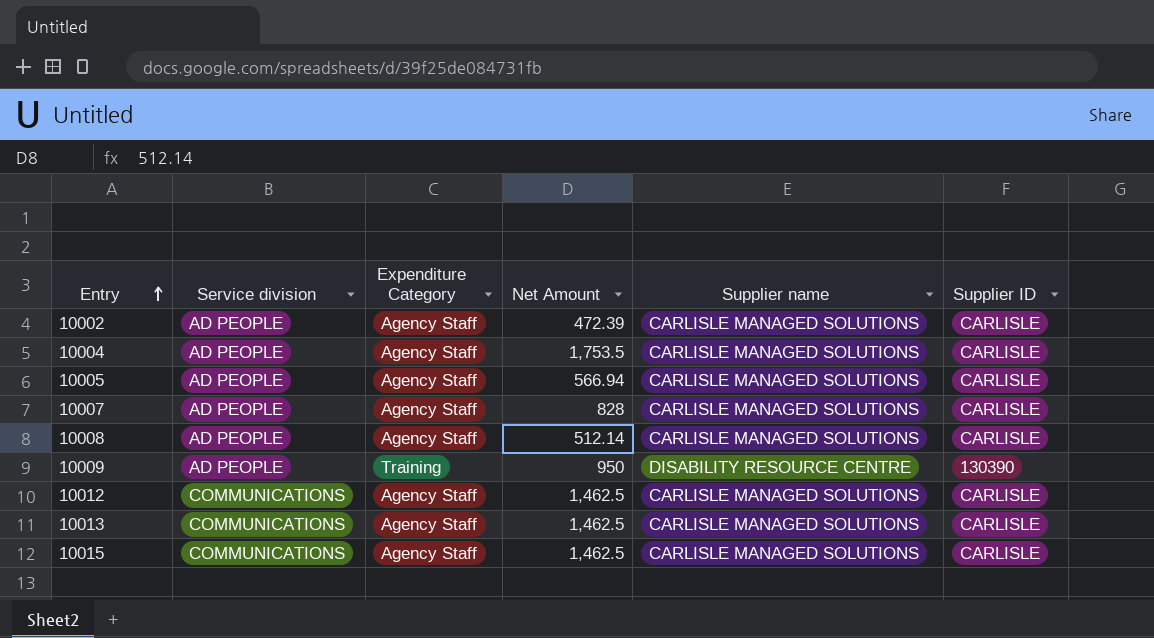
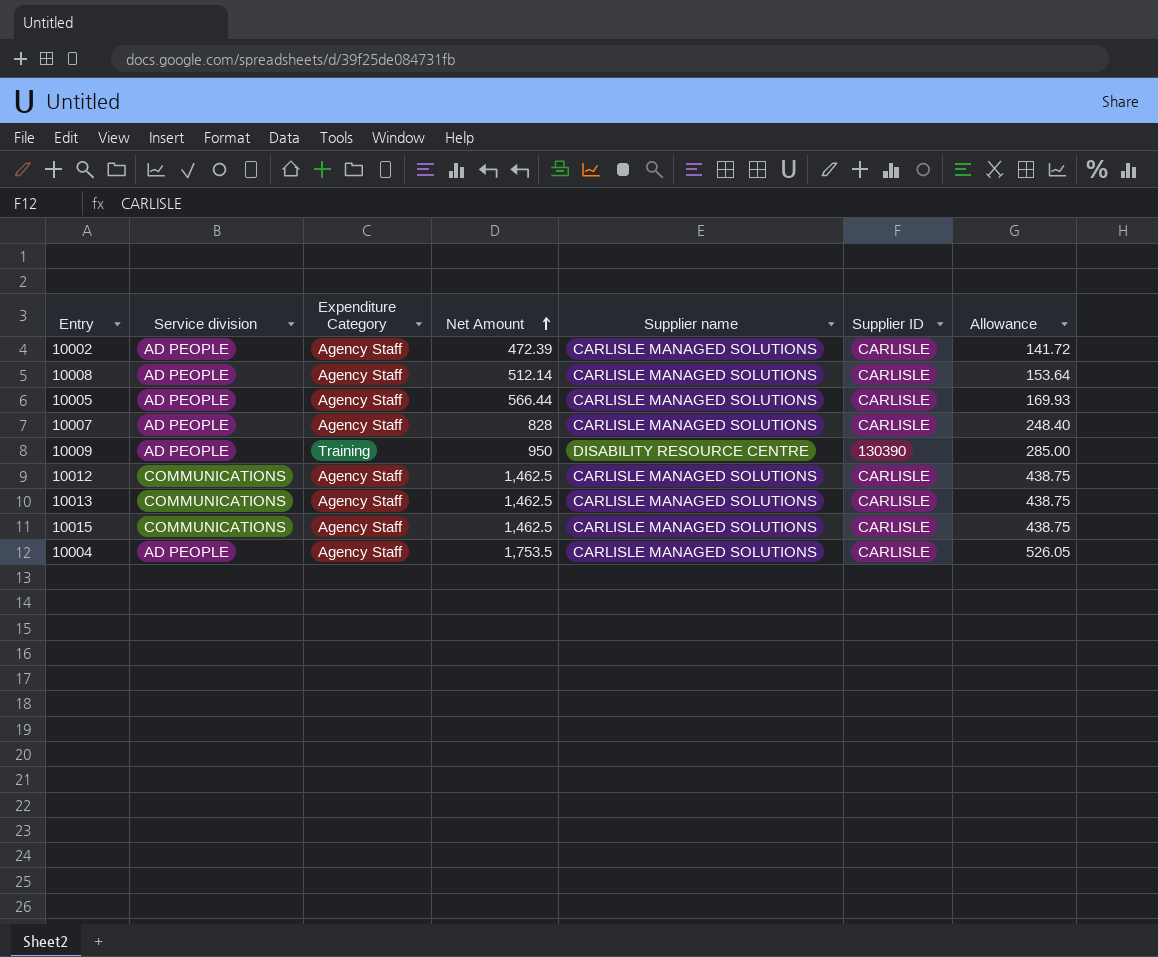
row order: Entry ascending -> Net Amount ascending
column Allowance | formula: none -> [Net Amount] * 0.3
10005 | Net Amount: 566.94 -> 566.44

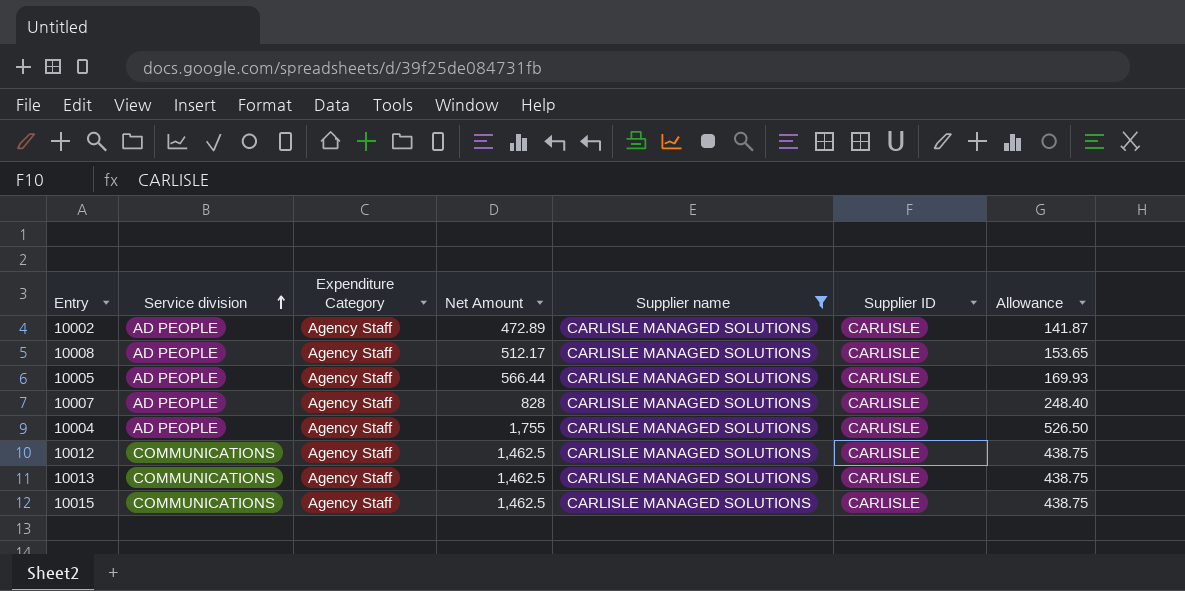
filter: none -> Supplier name = CARLISLE MANAGED SOLUTIONS
row order: Net Amount ascending -> Service division ascending
10002 | Net Amount: 472.39 -> 472.89
10002 | Allowance: 141.72 -> 141.87
10008 | Net Amount: 512.14 -> 512.17
10008 | Allowance: 153.64 -> 153.65
10004 | Net Amount: 1,753.5 -> 1,755
10004 | Allowance: 526.05 -> 526.50

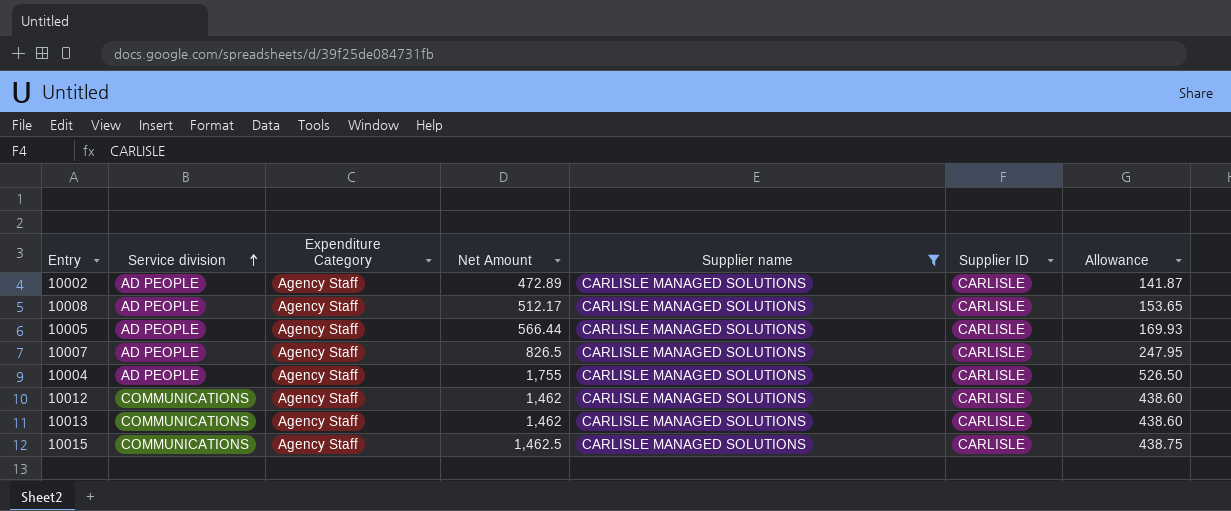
10007 | Net Amount: 828 -> 826.5
10007 | Allowance: 248.40 -> 247.95
10012 | Net Amount: 1,462.5 -> 1,462
10012 | Allowance: 438.75 -> 438.60
10013 | Net Amount: 1,462.5 -> 1,462
10013 | Allowance: 438.75 -> 438.60

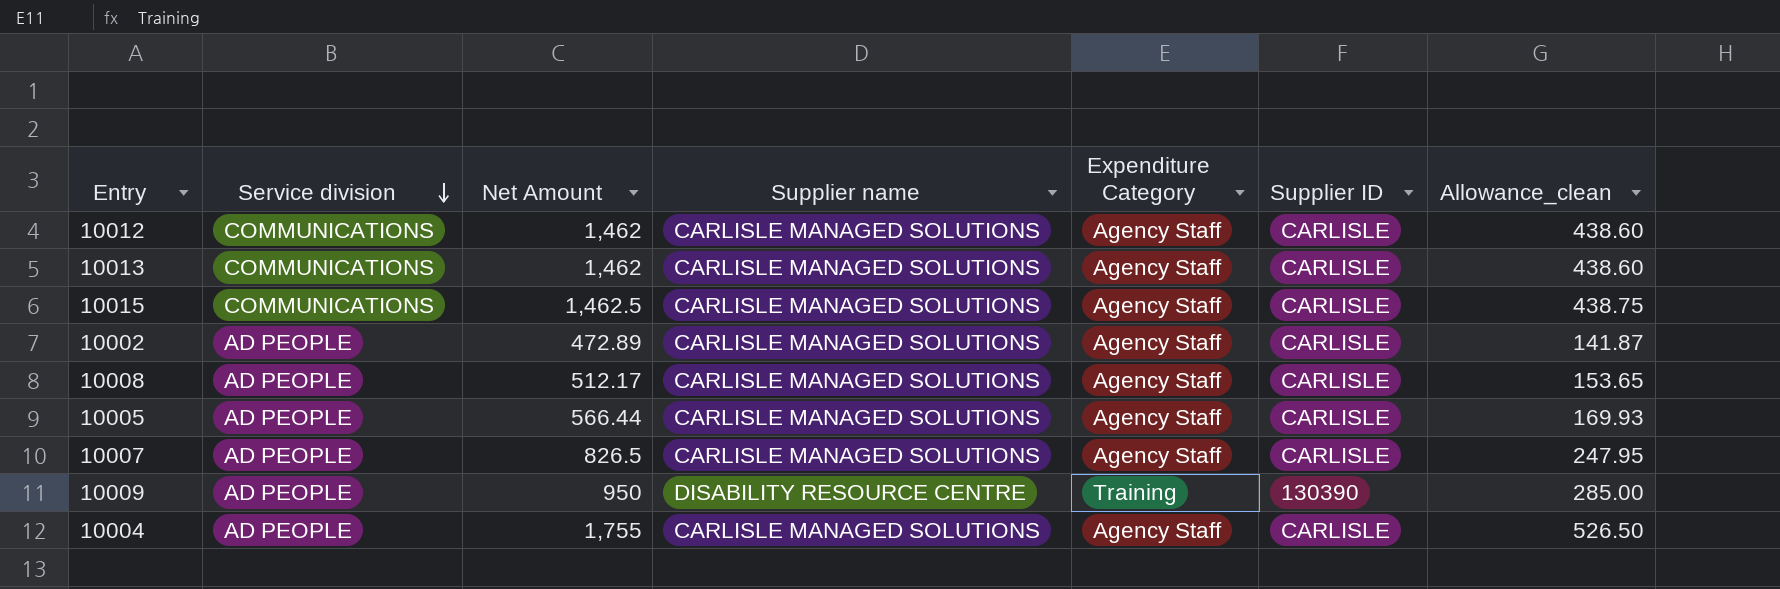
filter: Supplier name = CARLISLE MANAGED SOLUTIONS -> none
row order: Service division ascending -> Service division descending
column Expenditure Category | position: 3 -> 5
column name: Allowance -> Allowance_clean

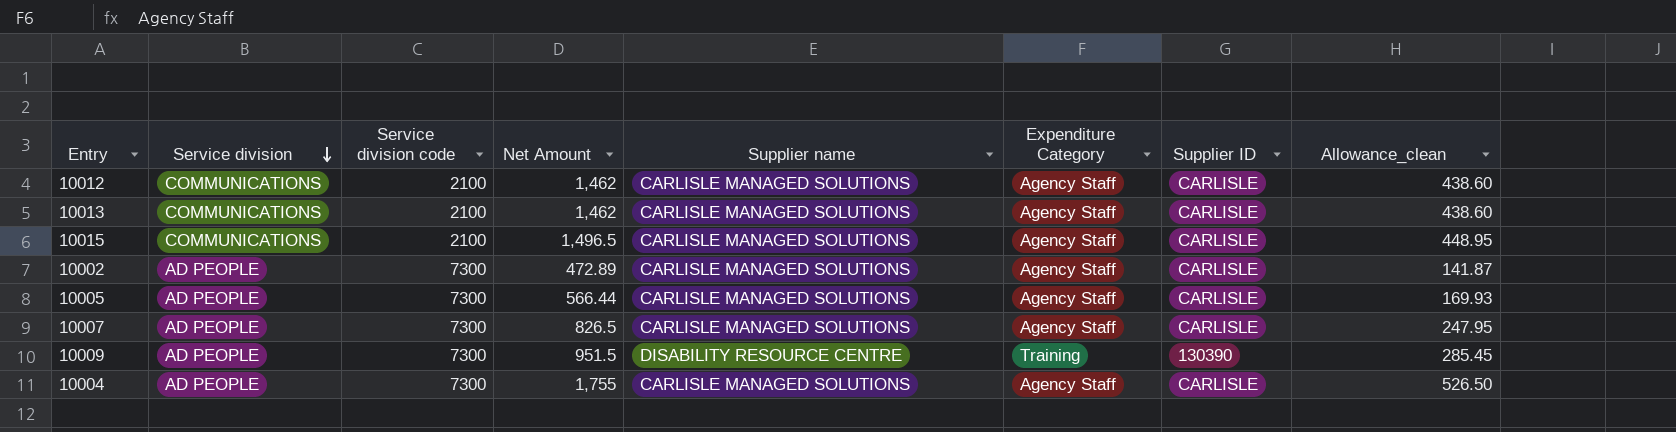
column Service division code | position: none -> 3
row 10008: AD PEOPLE | 512.17 | CARLISLE MANAGED SOLUTIONS | Agency Staff | CARLISLE | 153.65 -> none
10015 | Net Amount: 1,462.5 -> 1,496.5
10015 | Allowance_clean: 438.75 -> 448.95
10009 | Net Amount: 950 -> 951.5
10009 | Allowance_clean: 285.00 -> 285.45

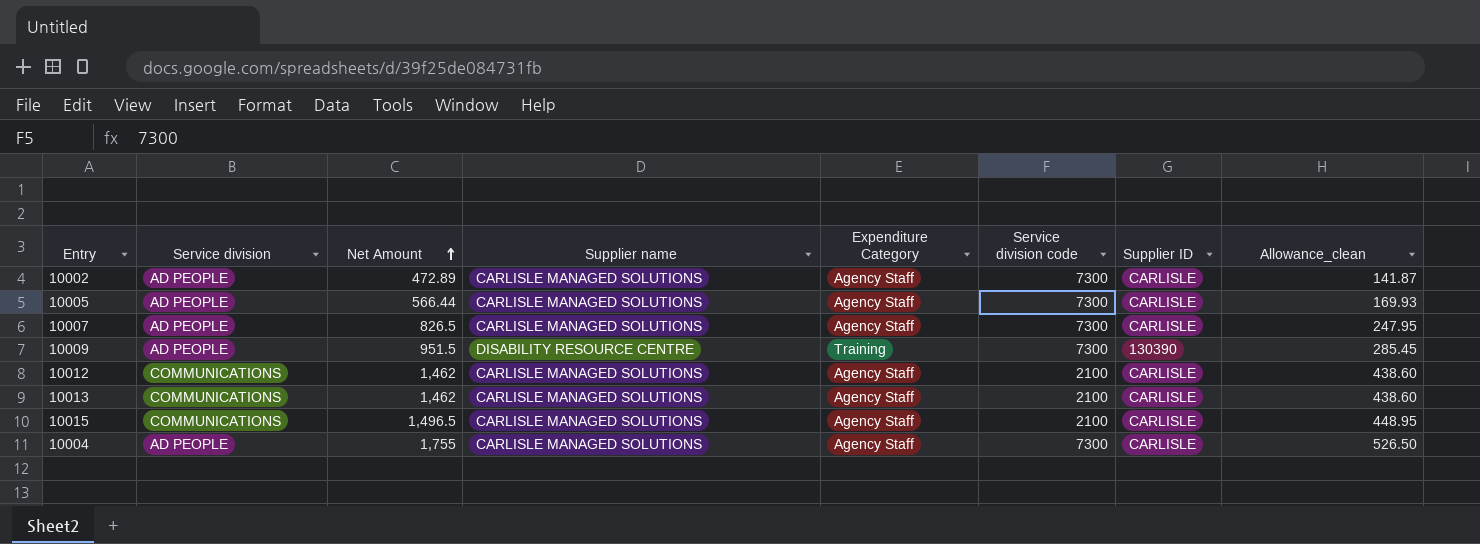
row order: Service division descending -> Net Amount ascending
column Service division code | position: 3 -> 6

